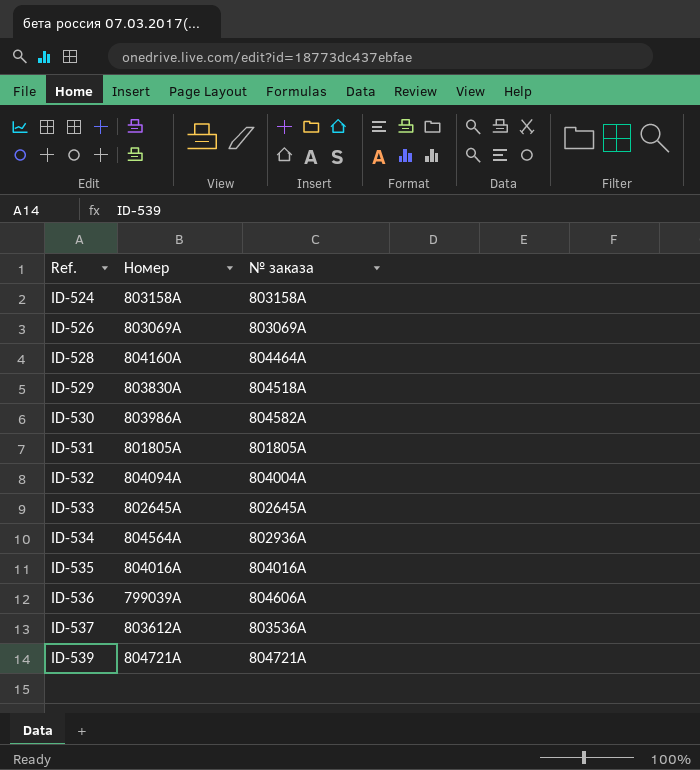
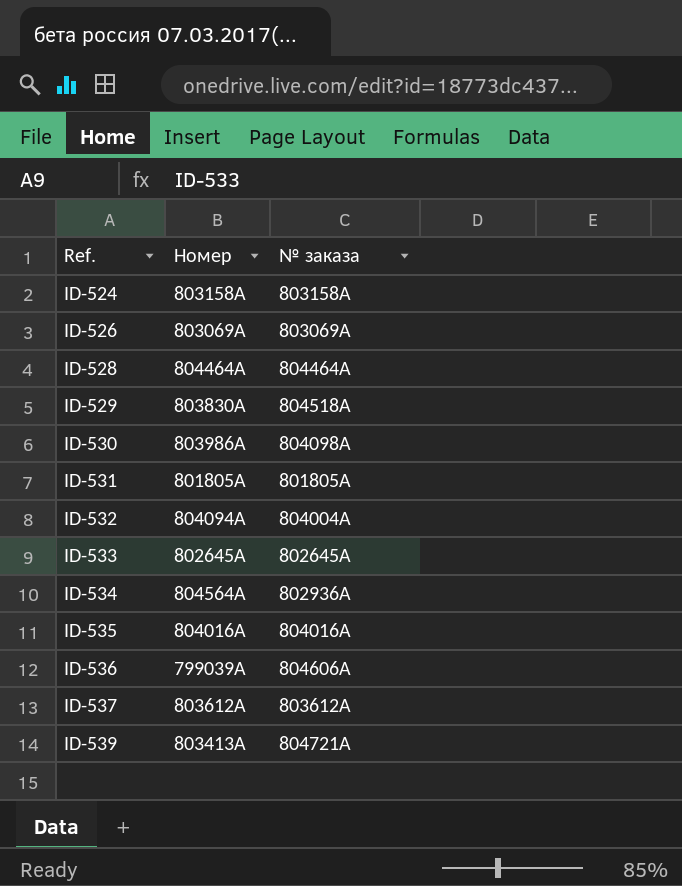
ID-528 | Номер: 804160A -> 804464A
ID-530 | № заказа: 804582A -> 804098A
ID-537 | № заказа: 803536A -> 803612A
ID-539 | Номер: 804721A -> 803413A

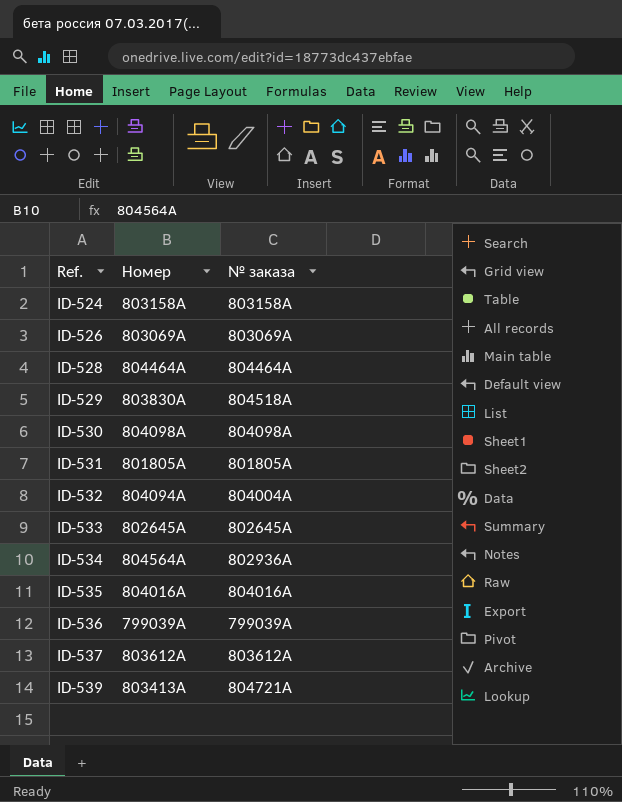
ID-530 | Номер: 803986A -> 804098A
ID-536 | № заказа: 804606A -> 799039A

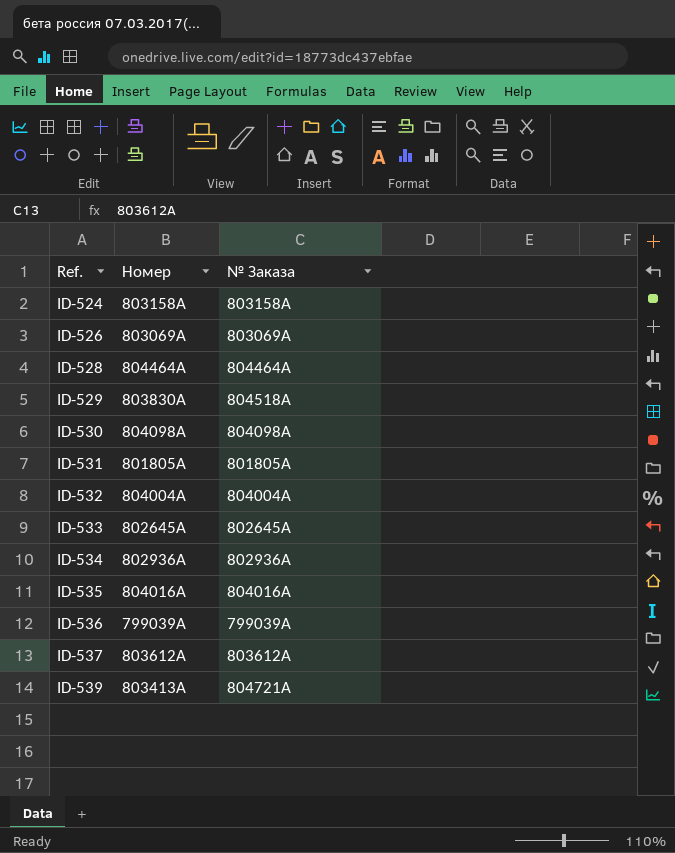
column name: № заказа -> № Заказа
ID-532 | Номер: 804094A -> 804004A
ID-534 | Номер: 804564A -> 802936A

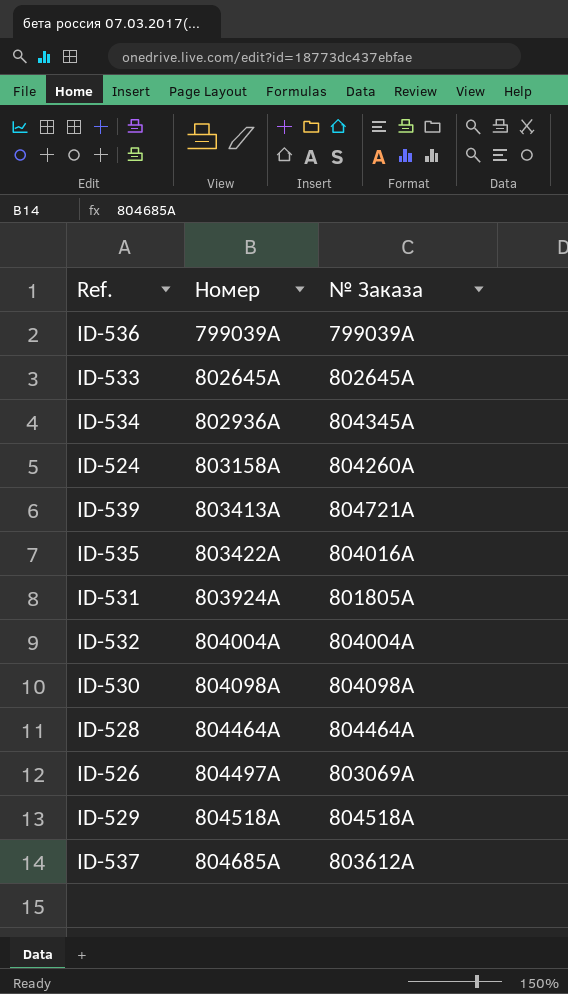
row order: Ref. ascending -> Номер ascending
ID-534 | № Заказа: 802936A -> 804345A
ID-524 | № Заказа: 803158A -> 804260A
ID-535 | Номер: 804016A -> 803422A
ID-531 | Номер: 801805A -> 803924A
ID-526 | Номер: 803069A -> 804497A
ID-529 | Номер: 803830A -> 804518A
ID-537 | Номер: 803612A -> 804685A

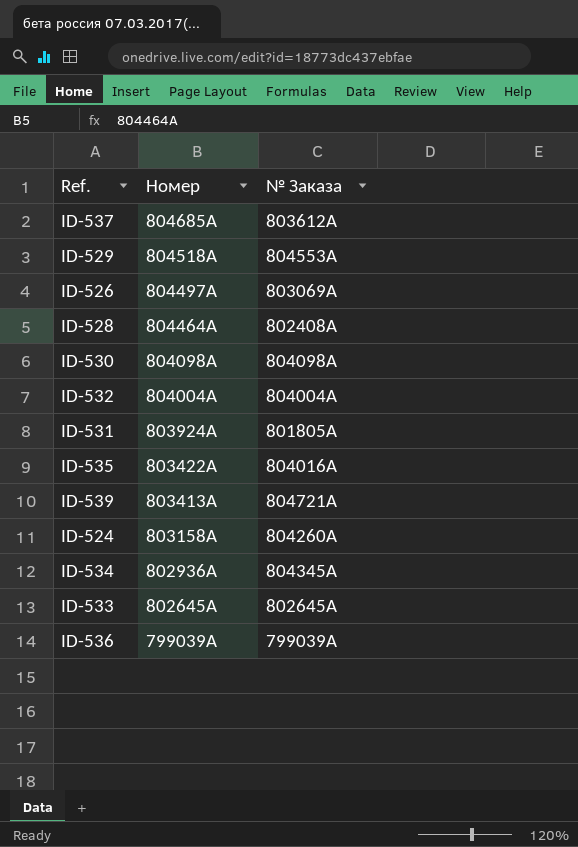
row order: Номер ascending -> Номер descending
ID-529 | № Заказа: 804518A -> 804553A
ID-528 | № Заказа: 804464A -> 802408A

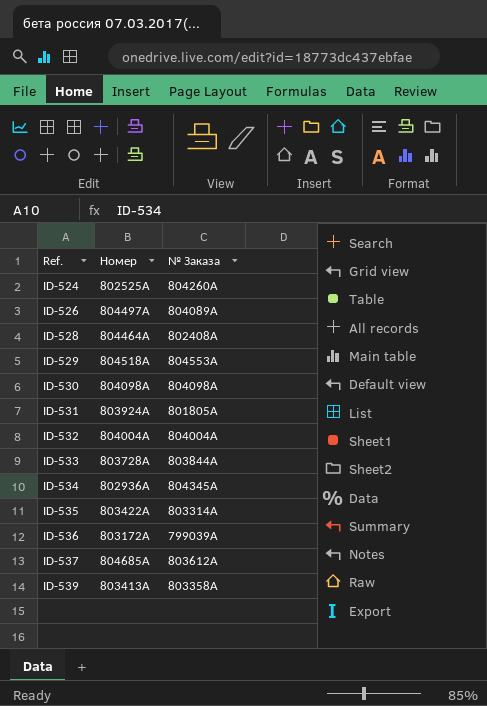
row order: Номер descending -> Ref. ascending
ID-524 | Номер: 803158A -> 802525A
ID-526 | № Заказа: 803069A -> 804089A
ID-533 | Номер: 802645A -> 803728A
ID-533 | № Заказа: 802645A -> 803844A
ID-535 | № Заказа: 804016A -> 803314A
ID-536 | Номер: 799039A -> 803172A
ID-539 | № Заказа: 804721A -> 803358A

